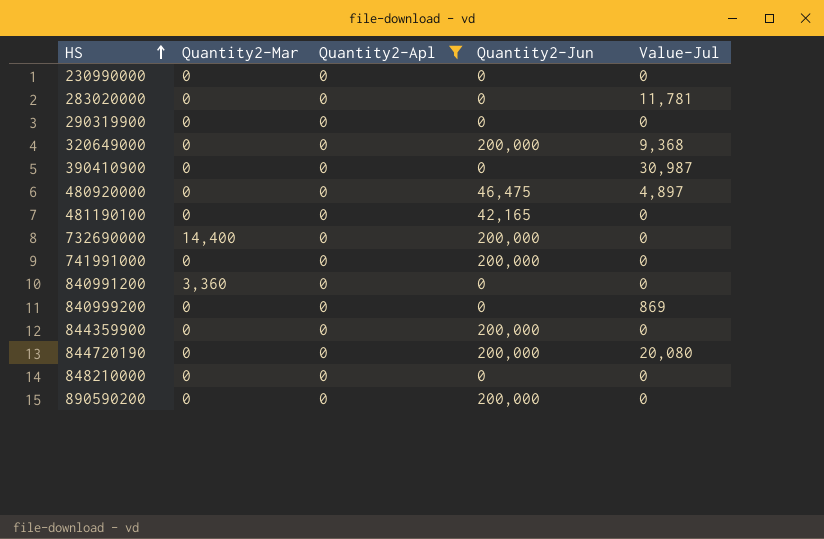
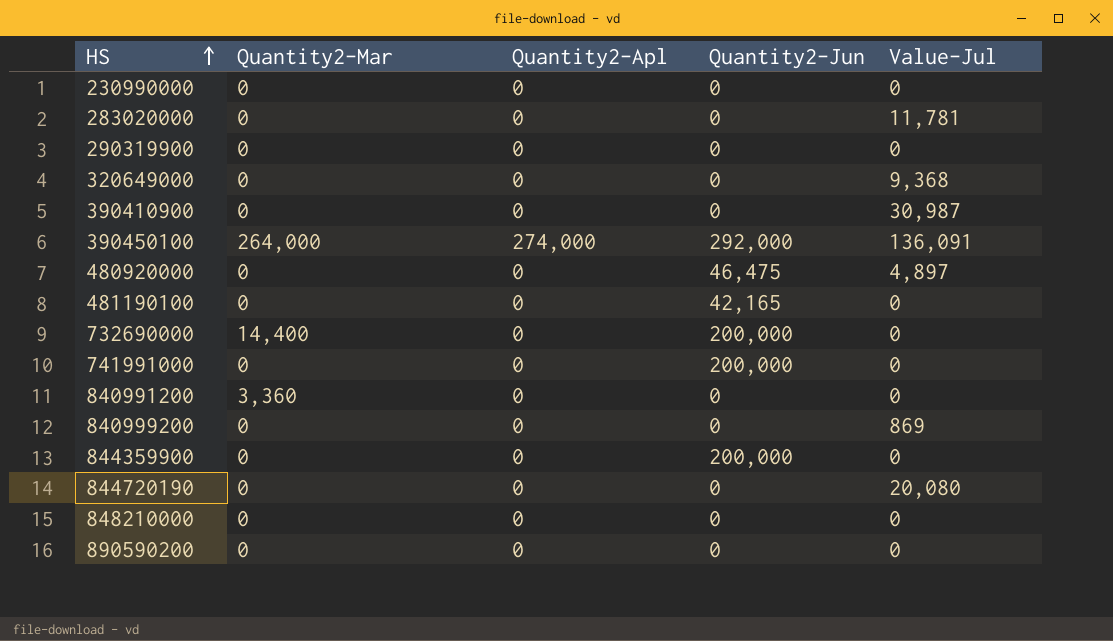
filter: Quantity2-Apl = 0 -> none
320649000 | Quantity2-Jun: 200,000 -> 0
844720190 | Quantity2-Jun: 200,000 -> 0
890590200 | Quantity2-Jun: 200,000 -> 0

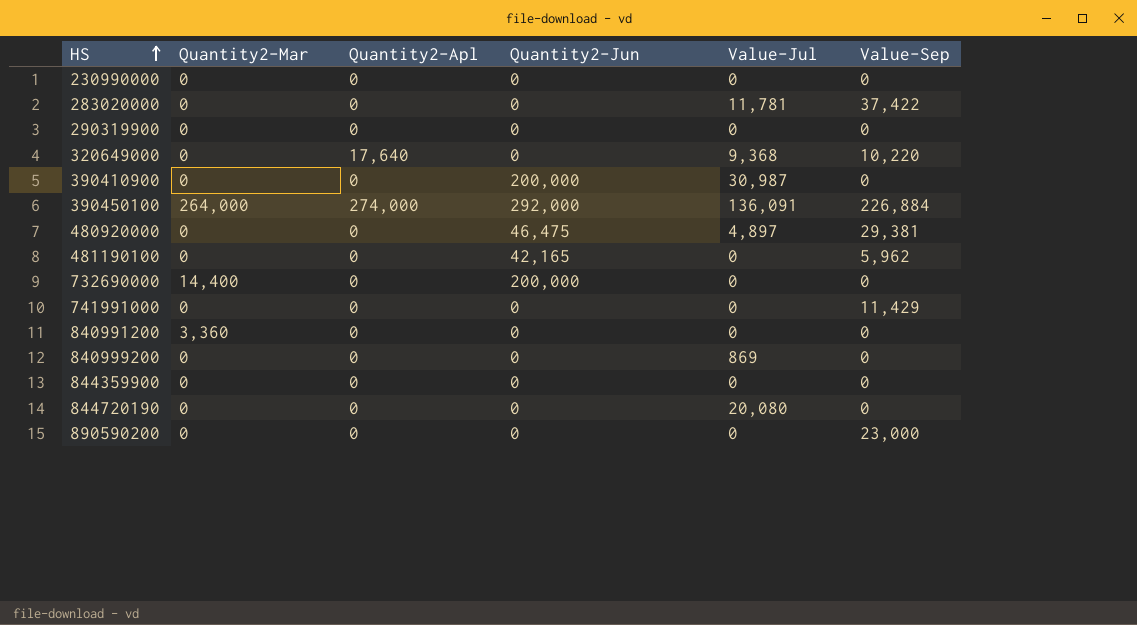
column Value-Sep | position: none -> 6
row 848210000: 0 | 0 | 0 | 0 -> none
320649000 | Quantity2-Apl: 0 -> 17,640
390410900 | Quantity2-Jun: 0 -> 200,000
741991000 | Quantity2-Jun: 200,000 -> 0
844359900 | Quantity2-Jun: 200,000 -> 0

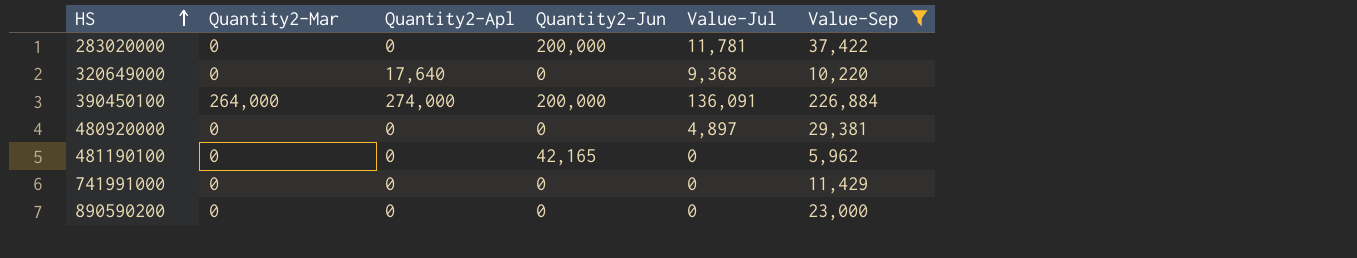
filter: none -> Value-Sep != 0
283020000 | Quantity2-Jun: 0 -> 200,000
390450100 | Quantity2-Jun: 292,000 -> 200,000
480920000 | Quantity2-Jun: 46,475 -> 0

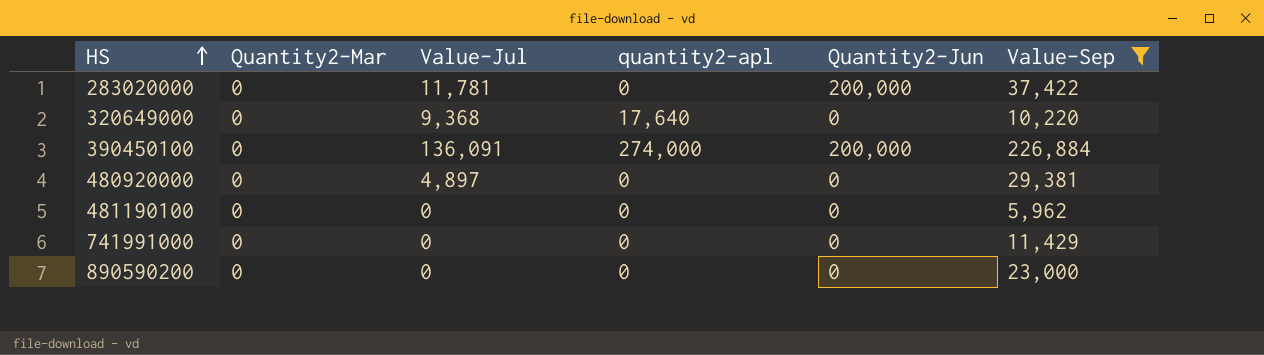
column Value-Jul | position: 5 -> 3
column name: Quantity2-Apl -> quantity2-apl
390450100 | Quantity2-Mar: 264,000 -> 0
481190100 | Quantity2-Jun: 42,165 -> 0

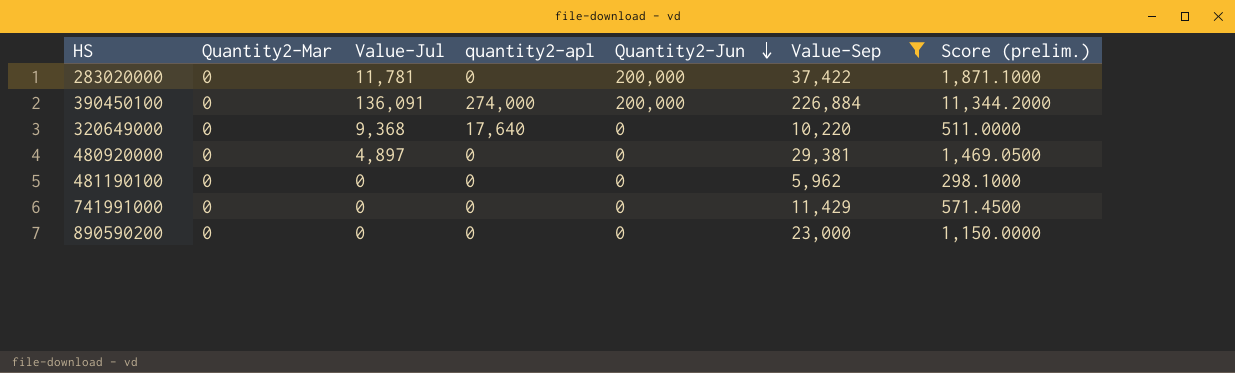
row order: HS ascending -> Quantity2-Jun descending
column Score (prelim.) | formula: none -> [Value-Sep] * 0.05

